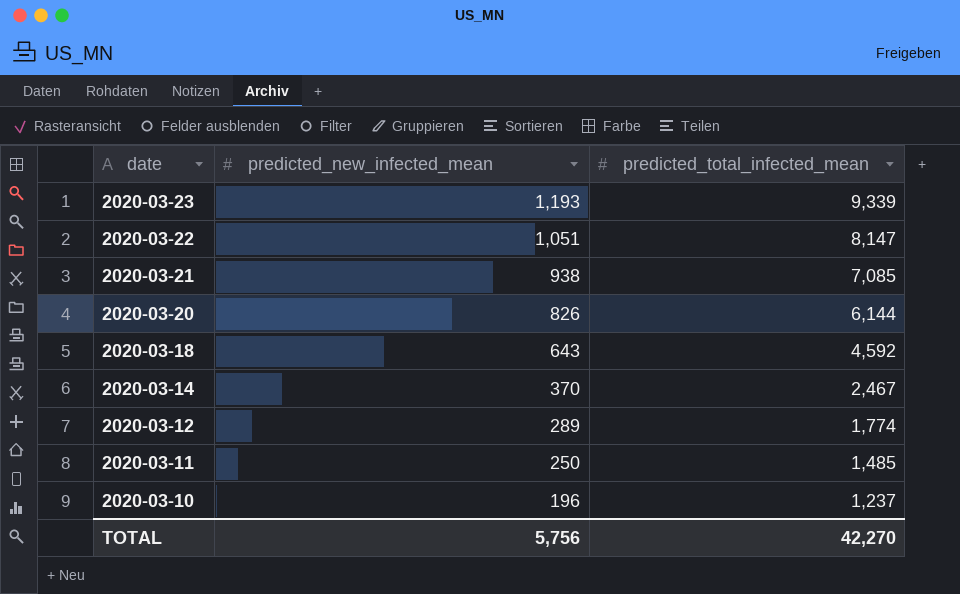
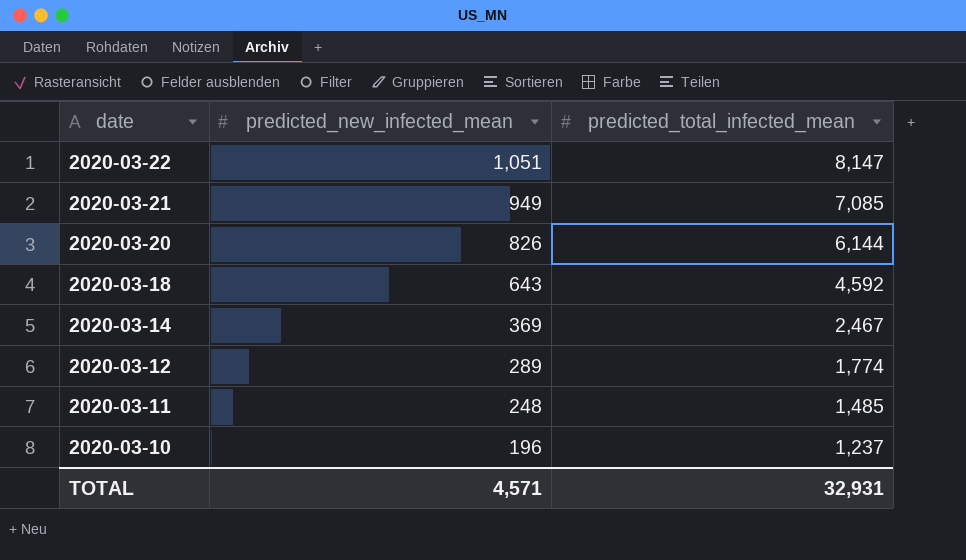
row 2020-03-23: 1,193 | 9,339 -> none
2020-03-21 | predicted_new_infected_mean: 938 -> 949
2020-03-14 | predicted_new_infected_mean: 370 -> 369
2020-03-11 | predicted_new_infected_mean: 250 -> 248
TOTAL | predicted_new_infected_mean: 5,756 -> 4,571
TOTAL | predicted_total_infected_mean: 42,270 -> 32,931

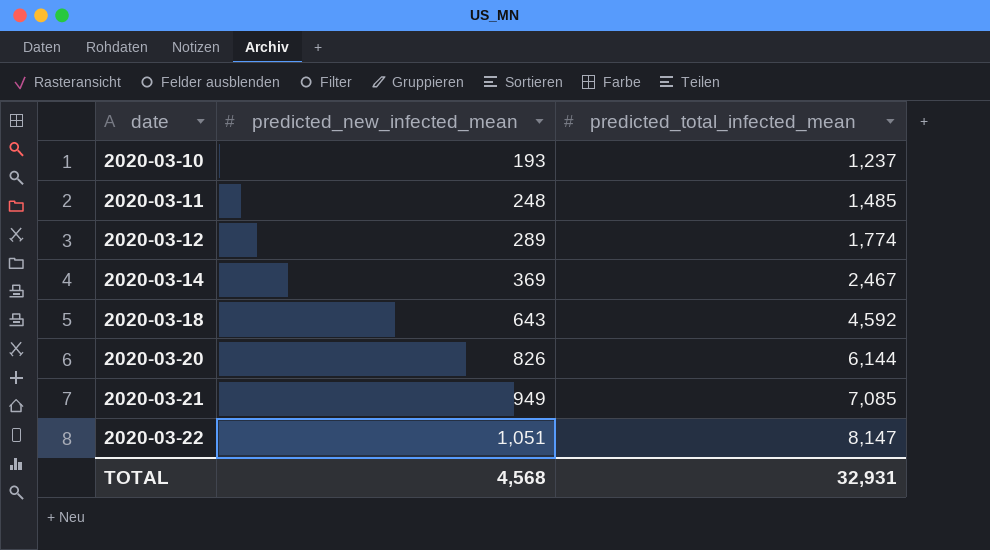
row order: date descending -> date ascending
2020-03-10 | predicted_new_infected_mean: 196 -> 193
TOTAL | predicted_new_infected_mean: 4,571 -> 4,568

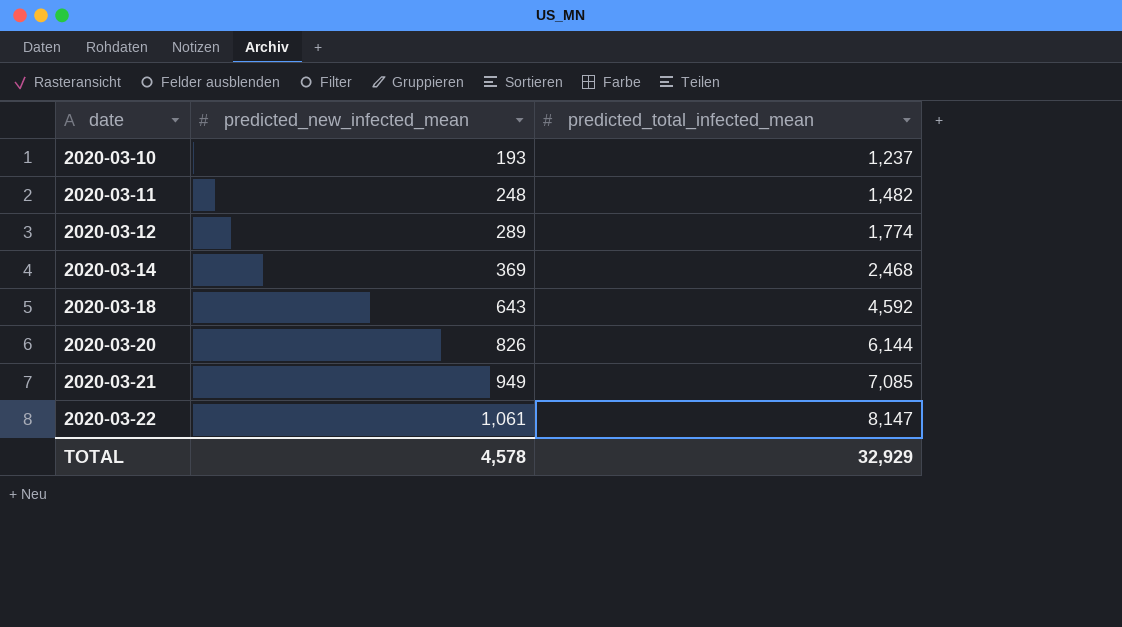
2020-03-11 | predicted_total_infected_mean: 1,485 -> 1,482
2020-03-14 | predicted_total_infected_mean: 2,467 -> 2,468
2020-03-22 | predicted_new_infected_mean: 1,051 -> 1,061
TOTAL | predicted_new_infected_mean: 4,568 -> 4,578
TOTAL | predicted_total_infected_mean: 32,931 -> 32,929

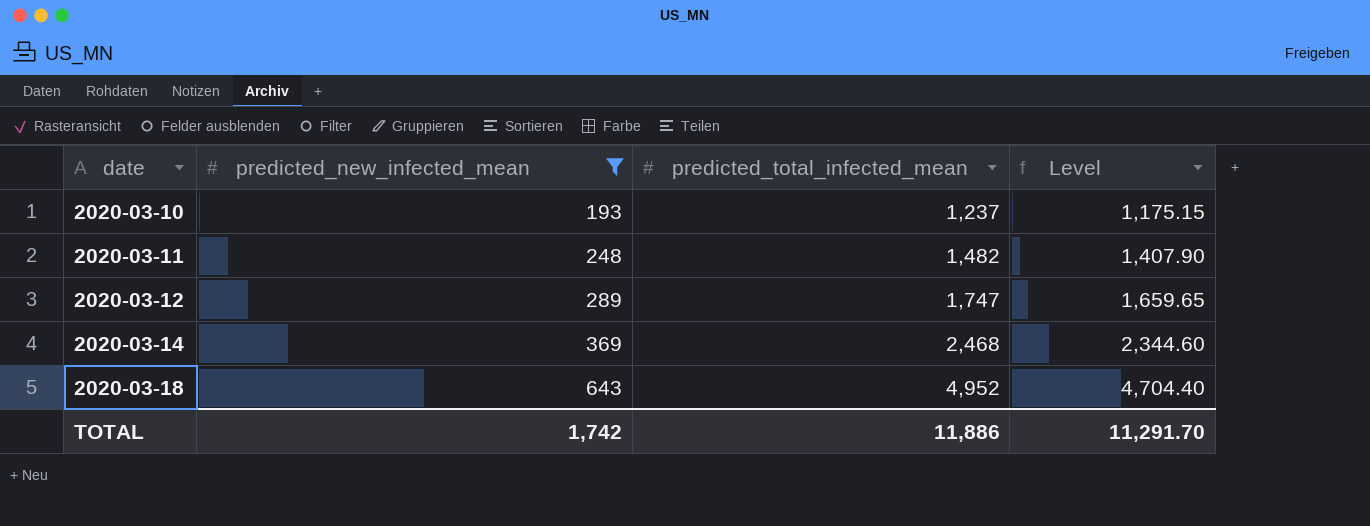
filter: none -> predicted_new_infected_mean <= 643
column Level | formula: none -> [predicted_total_infected_mean] * 0.95
2020-03-12 | predicted_total_infected_mean: 1,774 -> 1,747
2020-03-18 | predicted_total_infected_mean: 4,592 -> 4,952
TOTAL | predicted_new_infected_mean: 4,578 -> 1,742
TOTAL | predicted_total_infected_mean: 32,929 -> 11,886

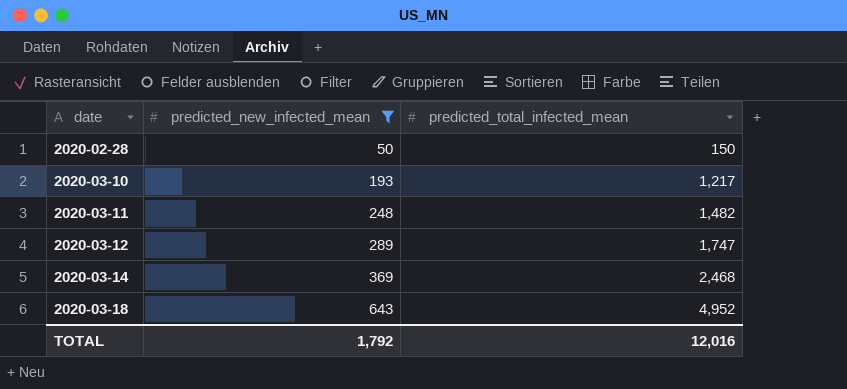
column Level | formula: [predicted_total_infected_mean] * 0.95 -> none
row 2020-02-28: none -> 50 | 150
2020-03-10 | predicted_total_infected_mean: 1,237 -> 1,217
TOTAL | predicted_new_infected_mean: 1,742 -> 1,792
TOTAL | predicted_total_infected_mean: 11,886 -> 12,016

